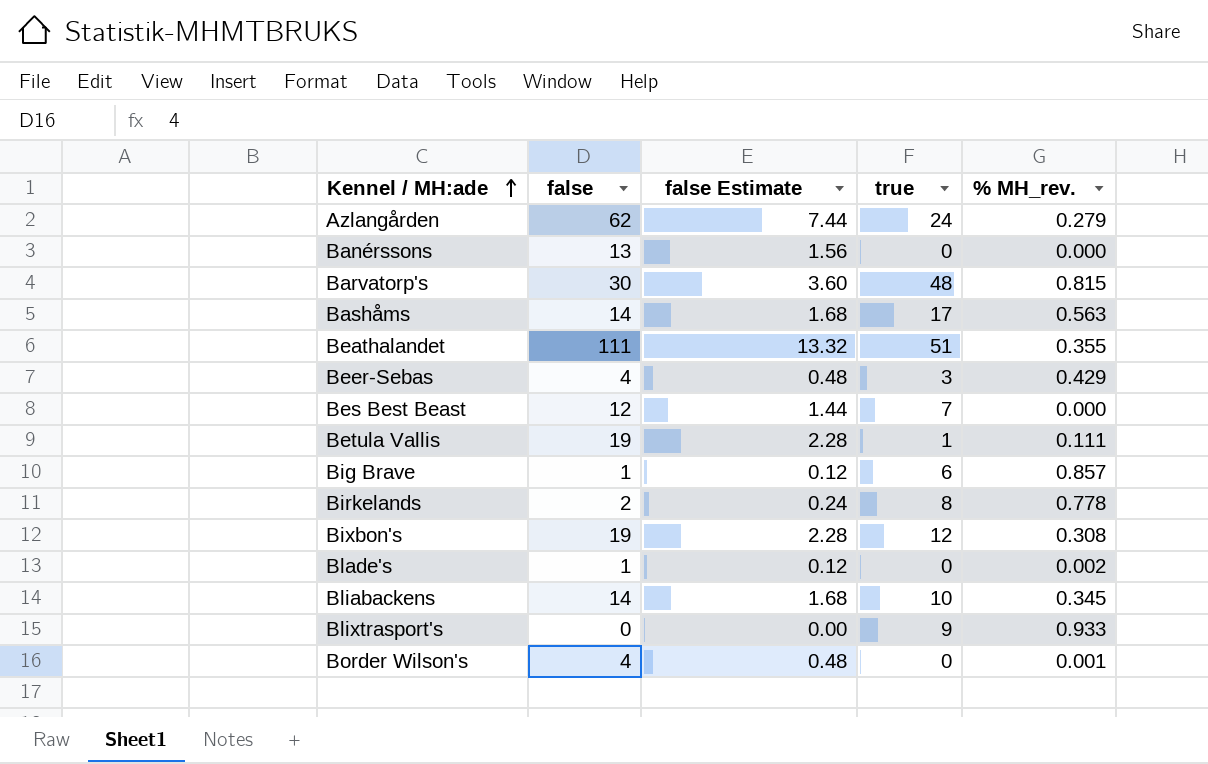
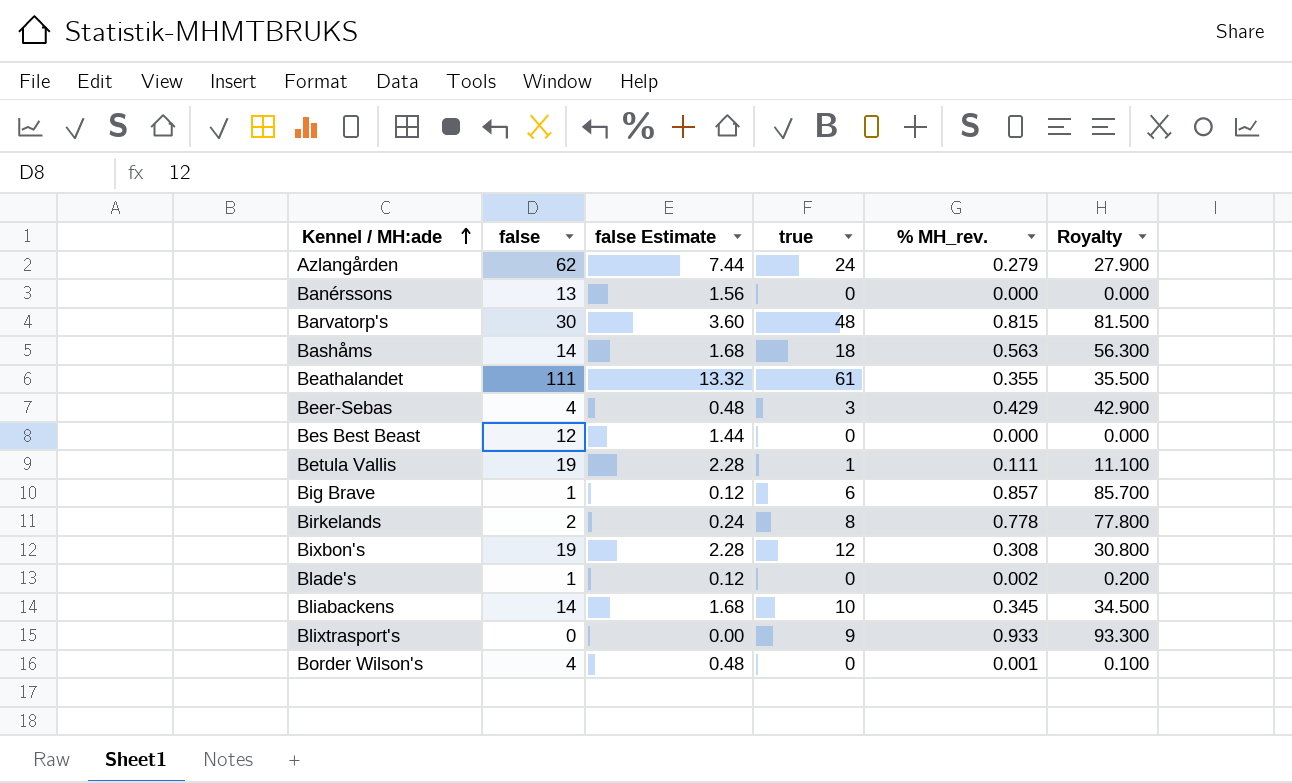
column Royalty | formula: none -> [% MH_rev.] * 100
Bashåms | true: 17 -> 18
Beathalandet | true: 51 -> 61
Bes Best Beast | true: 7 -> 0

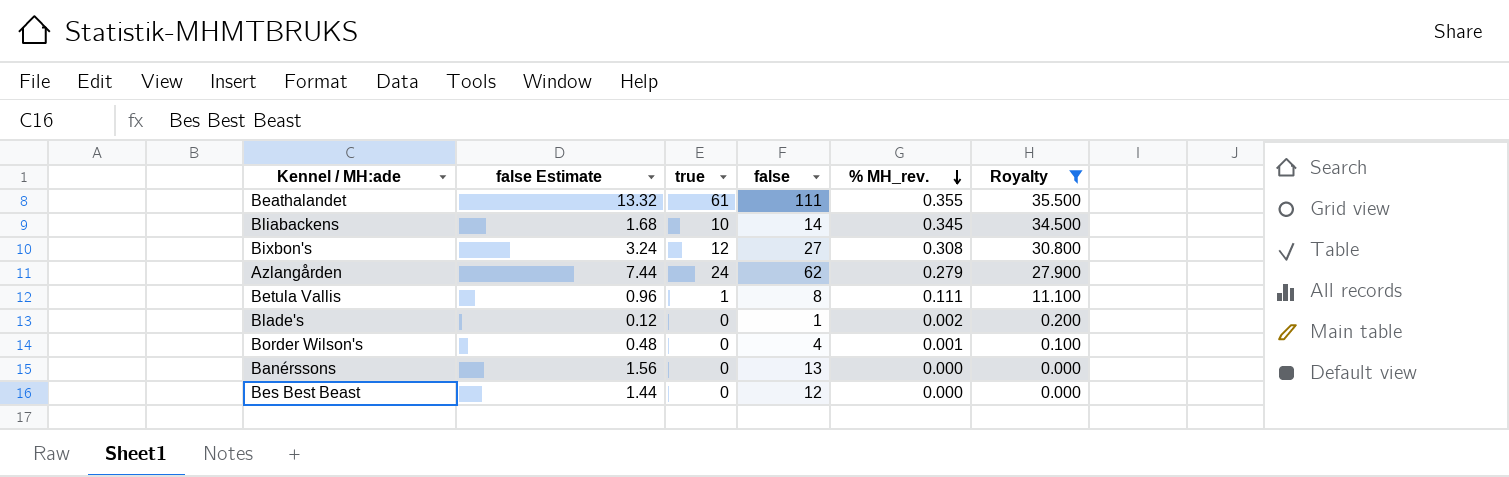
filter: none -> Royalty <= 35.500
row order: Kennel / MH:ade ascending -> % MH_rev. descending
column false | position: 2 -> 4
Bixbon's | false Estimate: 2.28 -> 3.24
Bixbon's | false: 19 -> 27
Betula Vallis | false Estimate: 2.28 -> 0.96
Betula Vallis | false: 19 -> 8

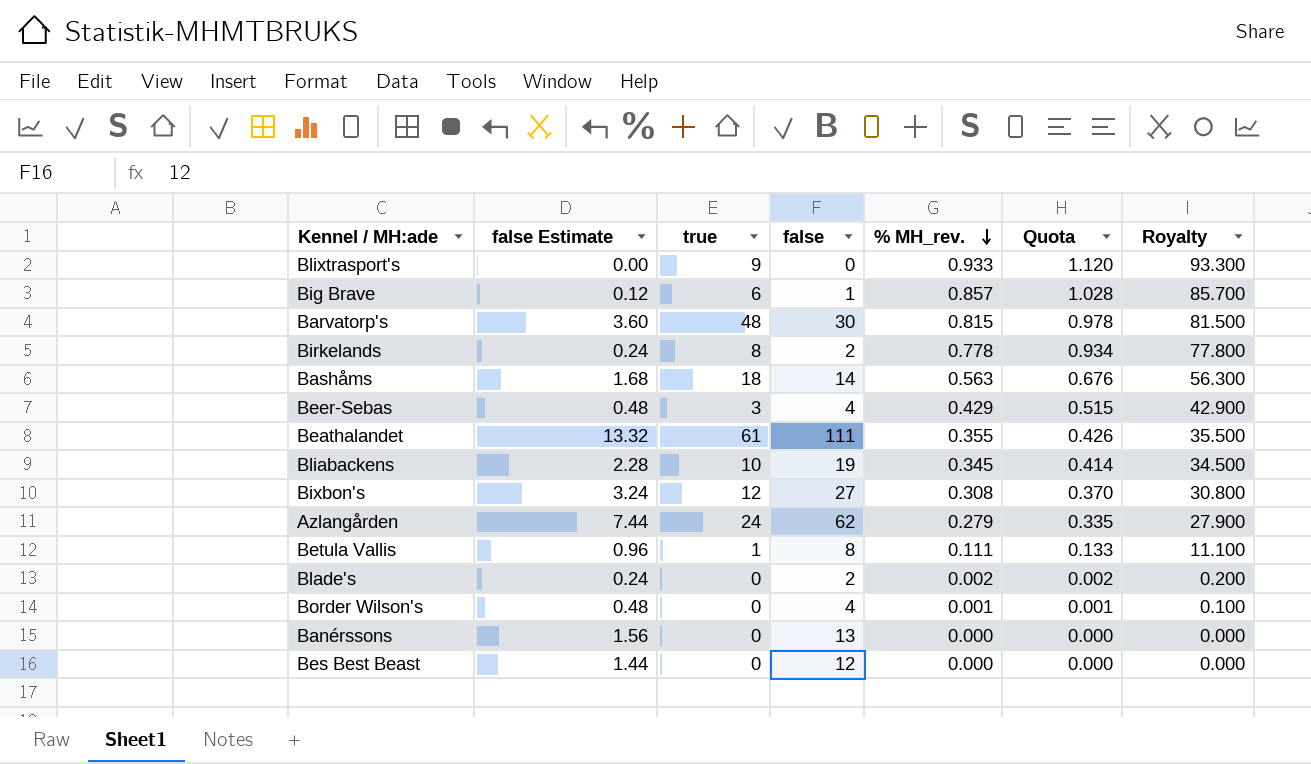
filter: Royalty <= 35.500 -> none
column Quota | formula: none -> [% MH_rev.] * 1.2
Bliabackens | false Estimate: 1.68 -> 2.28
Bliabackens | false: 14 -> 19
Blade's | false Estimate: 0.12 -> 0.24
Blade's | false: 1 -> 2

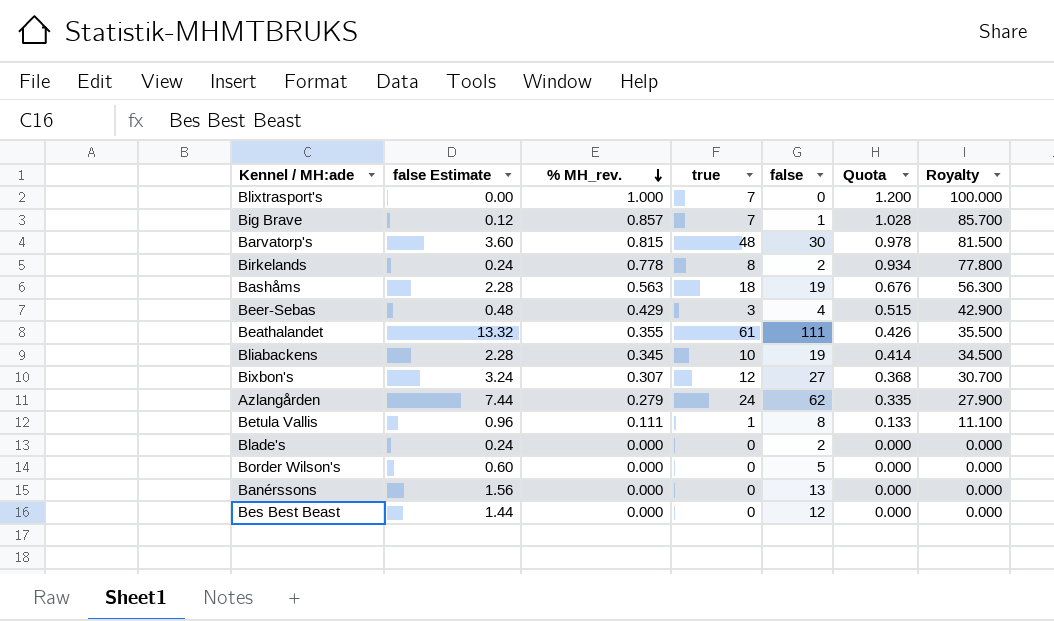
column % MH_rev. | position: 5 -> 3
Blixtrasport's | % MH_rev.: 0.933 -> 1.000
Blixtrasport's | true: 9 -> 7
Blixtrasport's | Quota: 1.120 -> 1.200
Blixtrasport's | Royalty: 93.300 -> 100.000
Big Brave | true: 6 -> 7
Bashåms | false Estimate: 1.68 -> 2.28
Bashåms | false: 14 -> 19
Bixbon's | % MH_rev.: 0.308 -> 0.307
Bixbon's | Quota: 0.370 -> 0.368
Bixbon's | Royalty: 30.800 -> 30.700
Blade's | % MH_rev.: 0.002 -> 0.000
Blade's | Quota: 0.002 -> 0.000
Blade's | Royalty: 0.200 -> 0.000
Border Wilson's | false Estimate: 0.48 -> 0.60
Border Wilson's | % MH_rev.: 0.001 -> 0.000
Border Wilson's | false: 4 -> 5
Border Wilson's | Quota: 0.001 -> 0.000
Border Wilson's | Royalty: 0.100 -> 0.000

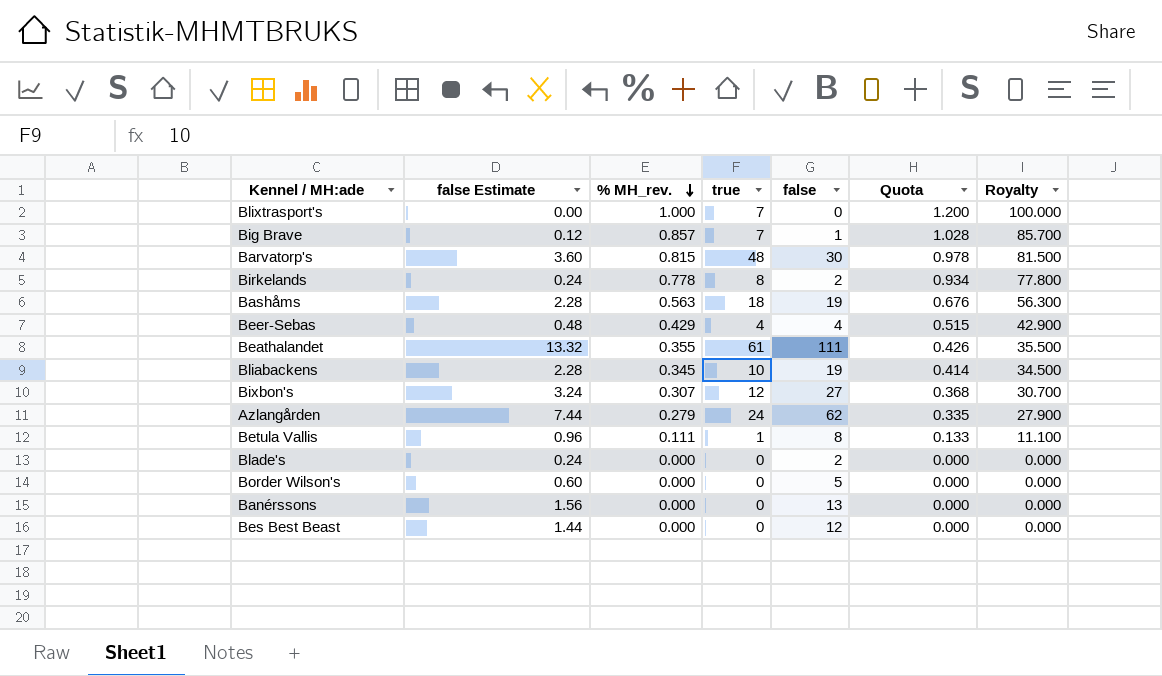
Beer-Sebas | true: 3 -> 4

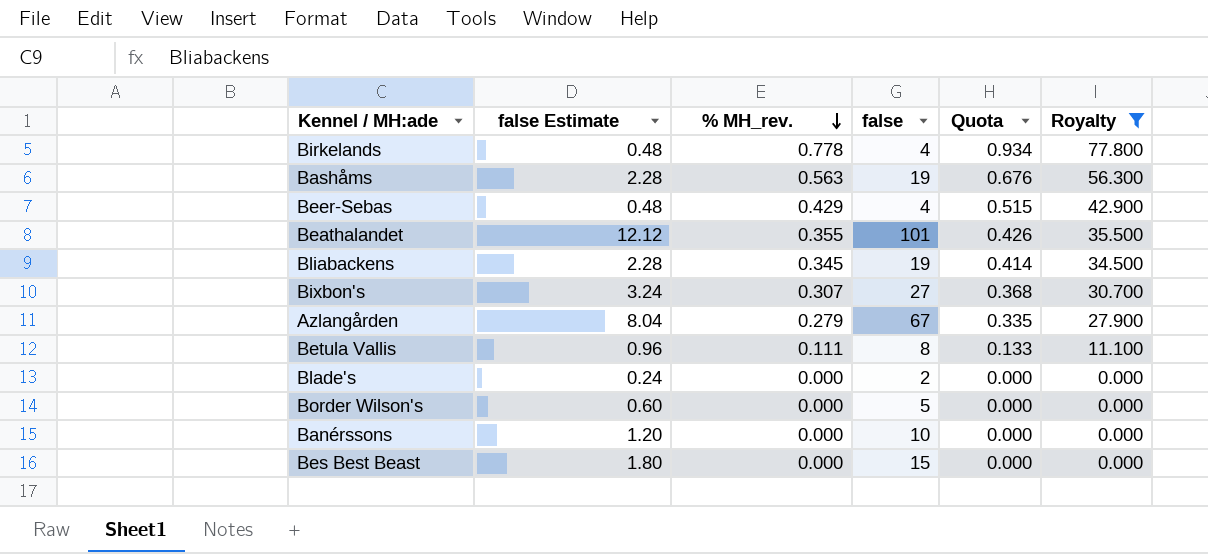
filter: none -> Royalty <= 77.800
column true | position: 4 -> none
Birkelands | false Estimate: 0.24 -> 0.48
Birkelands | false: 2 -> 4
Beathalandet | false Estimate: 13.32 -> 12.12
Beathalandet | false: 111 -> 101
Azlangården | false Estimate: 7.44 -> 8.04
Azlangården | false: 62 -> 67
Banérssons | false Estimate: 1.56 -> 1.20
Banérssons | false: 13 -> 10
Bes Best Beast | false Estimate: 1.44 -> 1.80
Bes Best Beast | false: 12 -> 15

